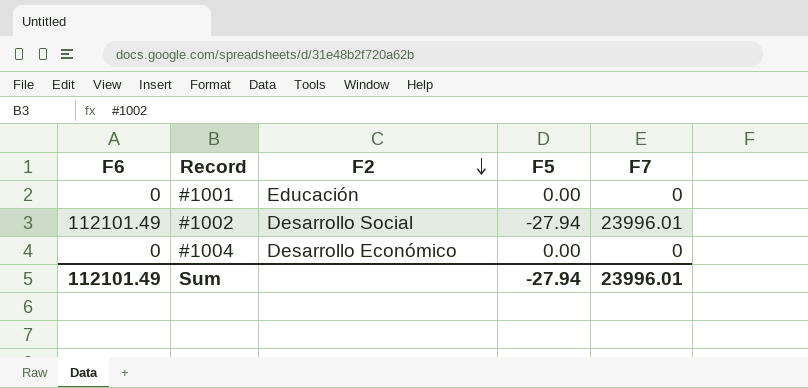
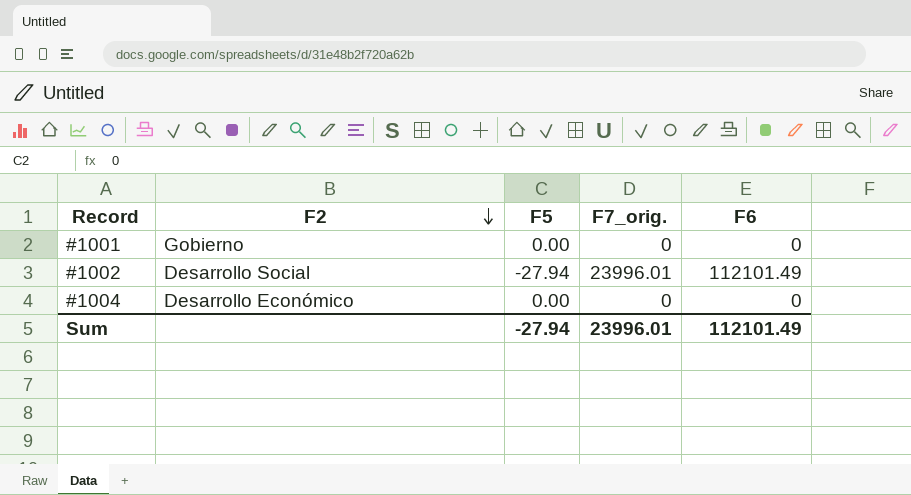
column name: F7 -> F7_orig.
column F6 | position: 1 -> 5
#1001 | F2: Educación -> Gobierno

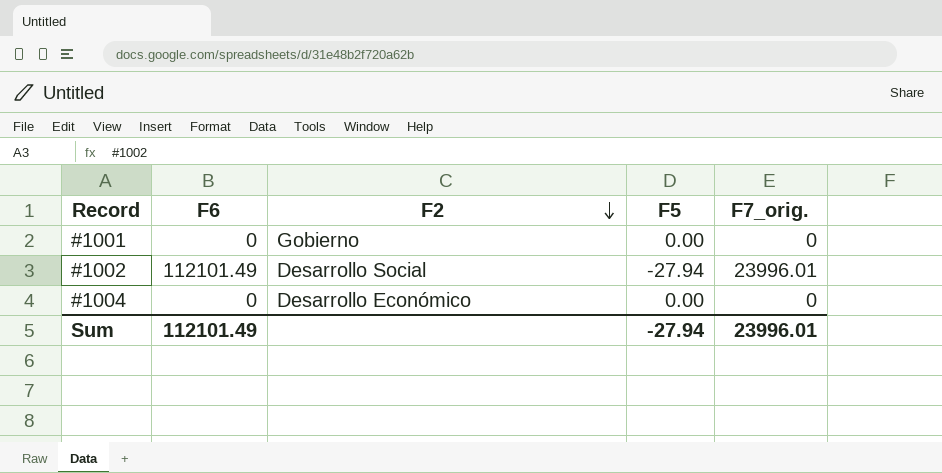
column F6 | position: 5 -> 2

